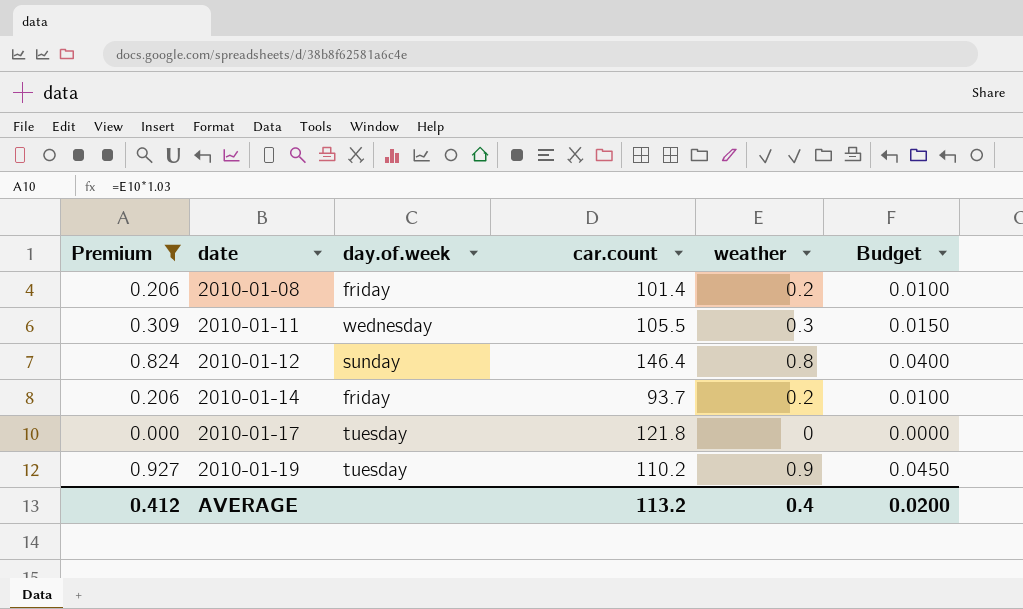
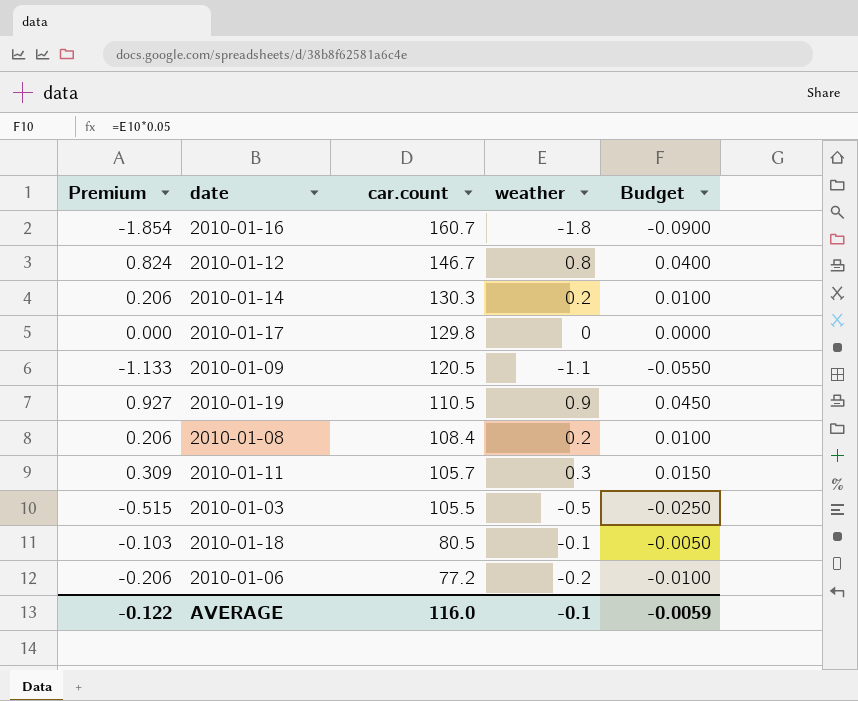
filter: Premium >= 0.000 -> none
row order: date ascending -> car.count descending
column day.of.week | position: 3 -> none
2010-01-12 | car.count: 146.4 -> 146.7
2010-01-14 | car.count: 93.7 -> 130.3
2010-01-17 | car.count: 121.8 -> 129.8
2010-01-19 | car.count: 110.2 -> 110.5
2010-01-08 | car.count: 101.4 -> 108.4
2010-01-11 | car.count: 105.5 -> 105.7
AVERAGE | Premium: 0.412 -> -0.122
AVERAGE | car.count: 113.2 -> 116.0
AVERAGE | weather: 0.4 -> -0.1
AVERAGE | Budget: 0.0200 -> -0.0059

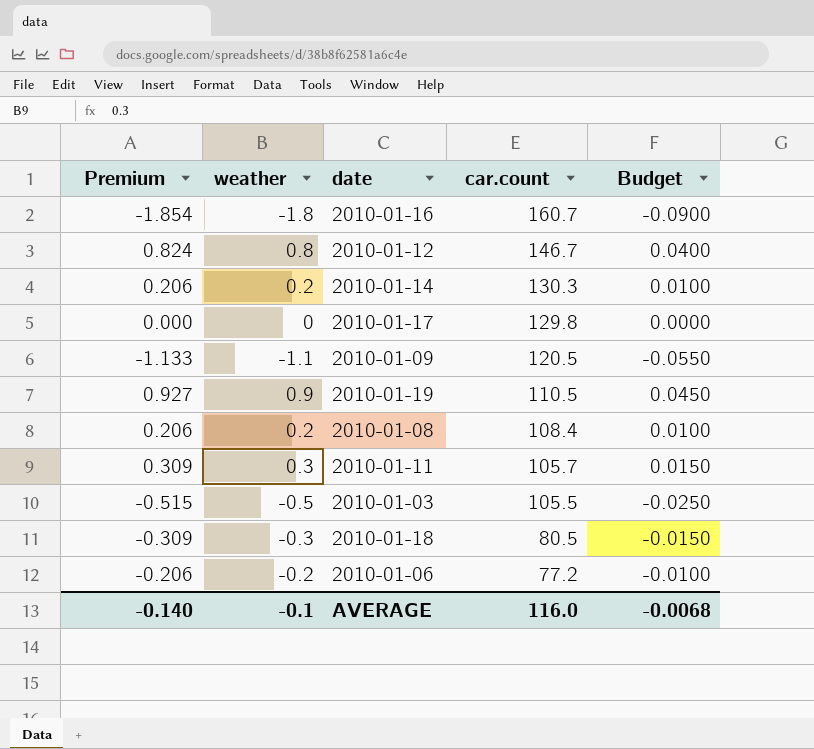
column weather | position: 4 -> 2
2010-01-18 | Premium: -0.103 -> -0.309
2010-01-18 | weather: -0.1 -> -0.3
2010-01-18 | Budget: -0.0050 -> -0.0150
AVERAGE | Premium: -0.122 -> -0.140
AVERAGE | Budget: -0.0059 -> -0.0068

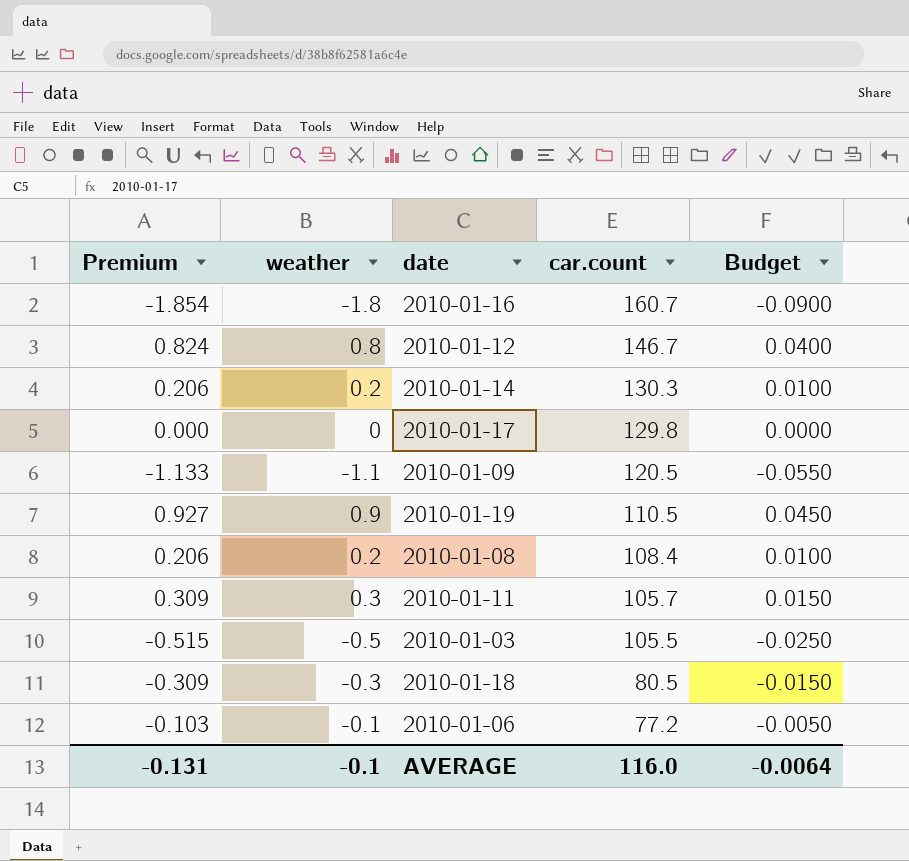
2010-01-06 | Premium: -0.206 -> -0.103
2010-01-06 | weather: -0.2 -> -0.1
2010-01-06 | Budget: -0.0100 -> -0.0050
AVERAGE | Premium: -0.140 -> -0.131
AVERAGE | Budget: -0.0068 -> -0.0064

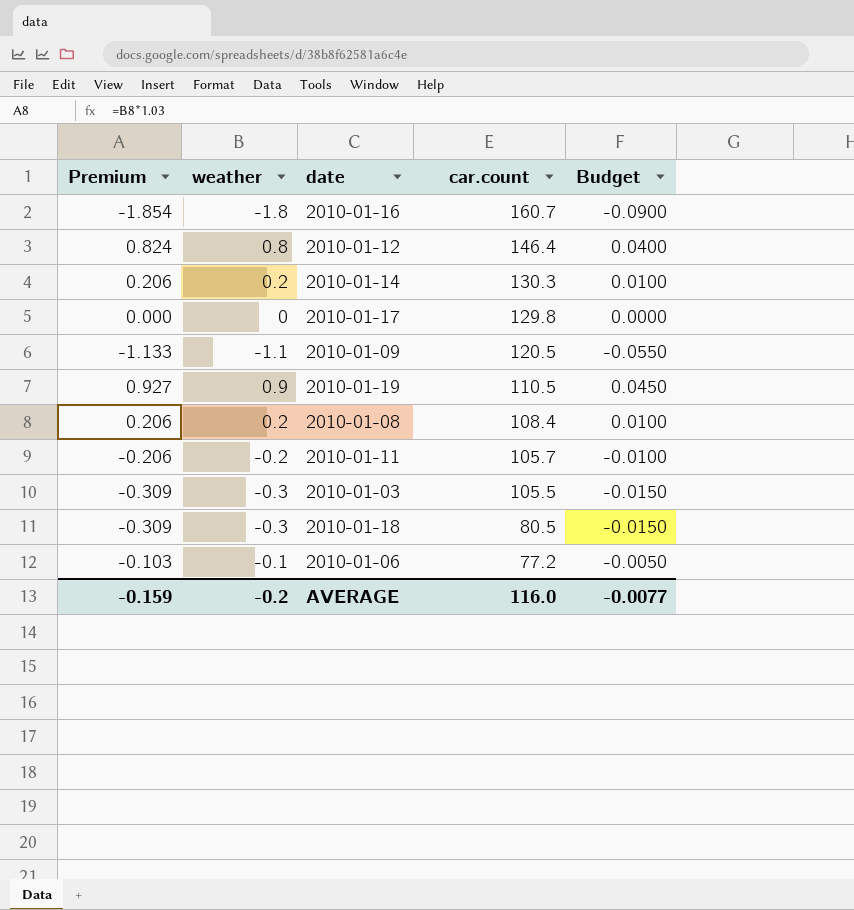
2010-01-12 | car.count: 146.7 -> 146.4
2010-01-11 | Premium: 0.309 -> -0.206
2010-01-11 | weather: 0.3 -> -0.2
2010-01-11 | Budget: 0.0150 -> -0.0100
2010-01-03 | Premium: -0.515 -> -0.309
2010-01-03 | weather: -0.5 -> -0.3
2010-01-03 | Budget: -0.0250 -> -0.0150
AVERAGE | Premium: -0.131 -> -0.159
AVERAGE | weather: -0.1 -> -0.2
AVERAGE | Budget: -0.0064 -> -0.0077

